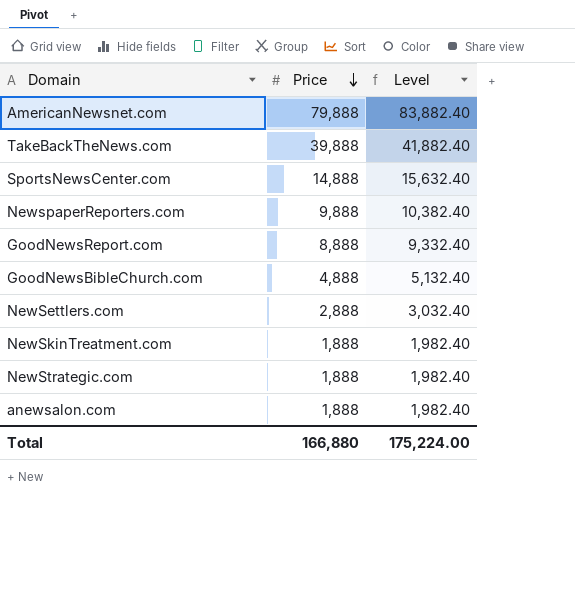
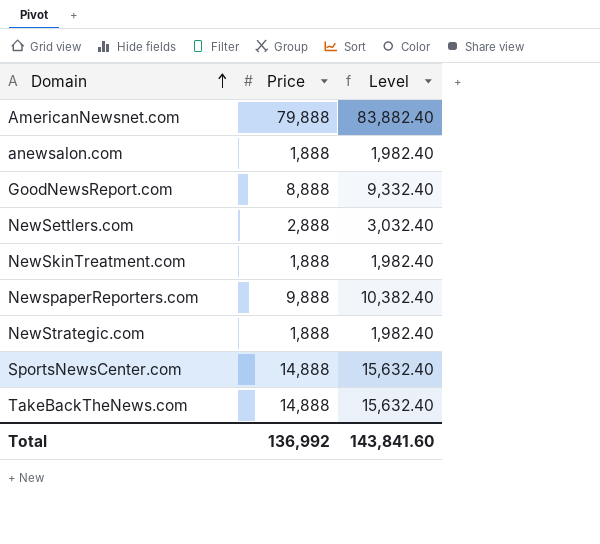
row order: Price descending -> Domain ascending
row GoodNewsBibleChurch.com: 4,888 | 5,132.40 -> none
TakeBackTheNews.com | Price: 39,888 -> 14,888
TakeBackTheNews.com | Level: 41,882.40 -> 15,632.40
Total | Price: 166,880 -> 136,992
Total | Level: 175,224.00 -> 143,841.60

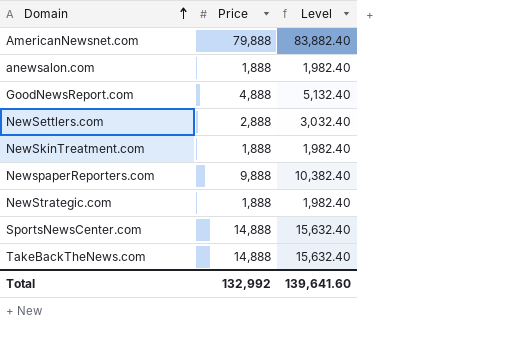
GoodNewsReport.com | Price: 8,888 -> 4,888
GoodNewsReport.com | Level: 9,332.40 -> 5,132.40
Total | Price: 136,992 -> 132,992
Total | Level: 143,841.60 -> 139,641.60

